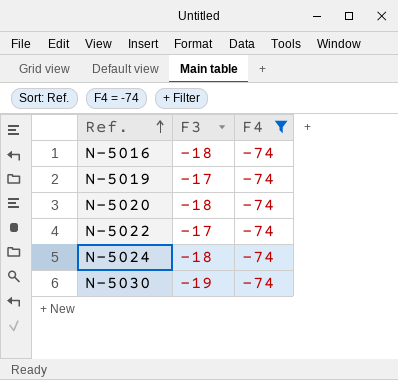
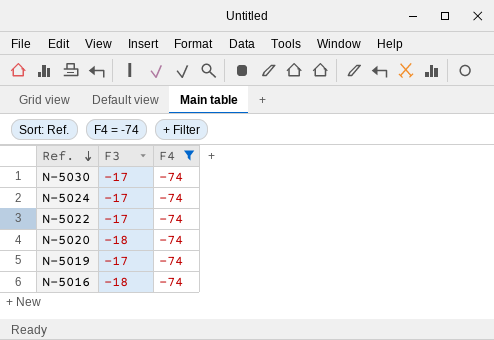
row order: Ref. ascending -> Ref. descending
N-5030 | F3: -19 -> -17
N-5024 | F3: -18 -> -17

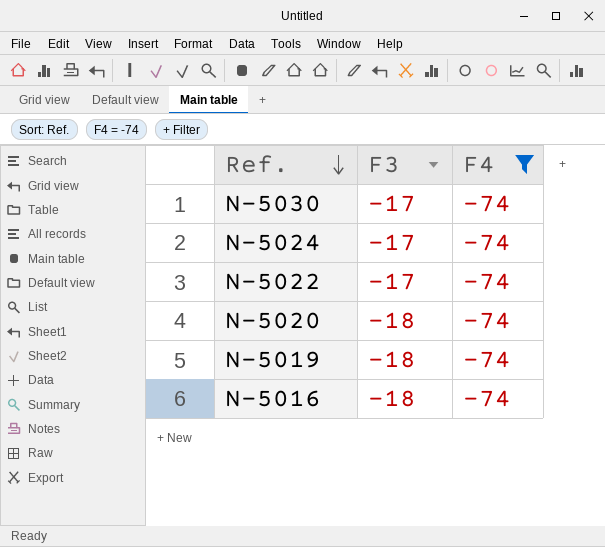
N-5019 | F3: -17 -> -18

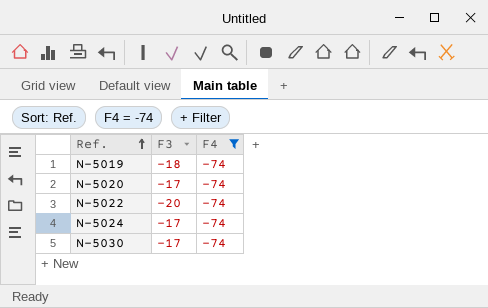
row order: Ref. descending -> Ref. ascending
row N-5016: -18 | -74 -> none
N-5020 | F3: -18 -> -17
N-5022 | F3: -17 -> -20

